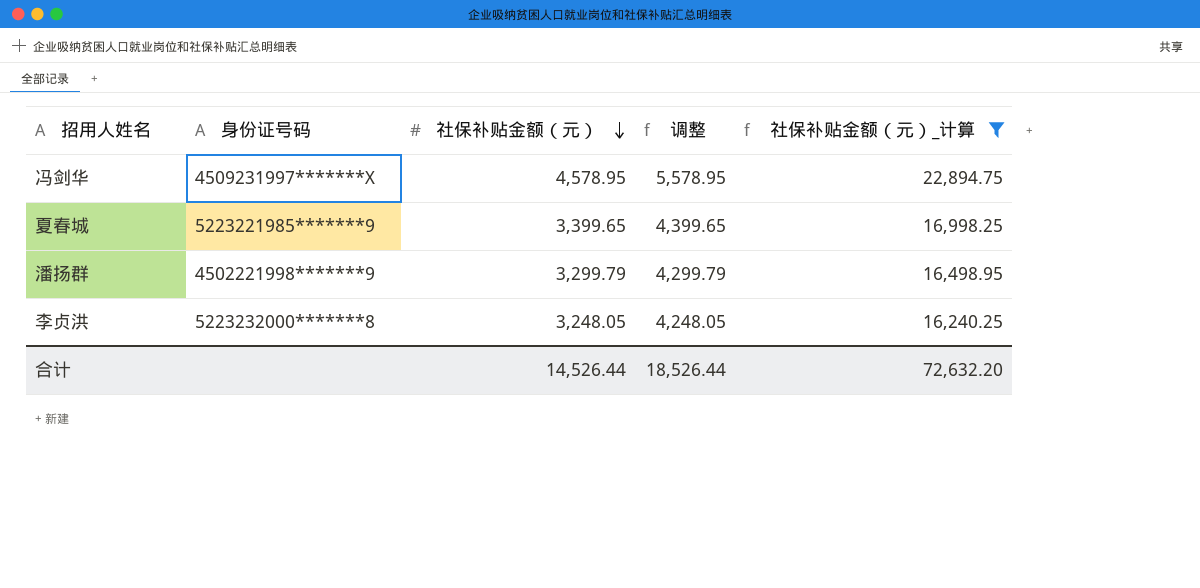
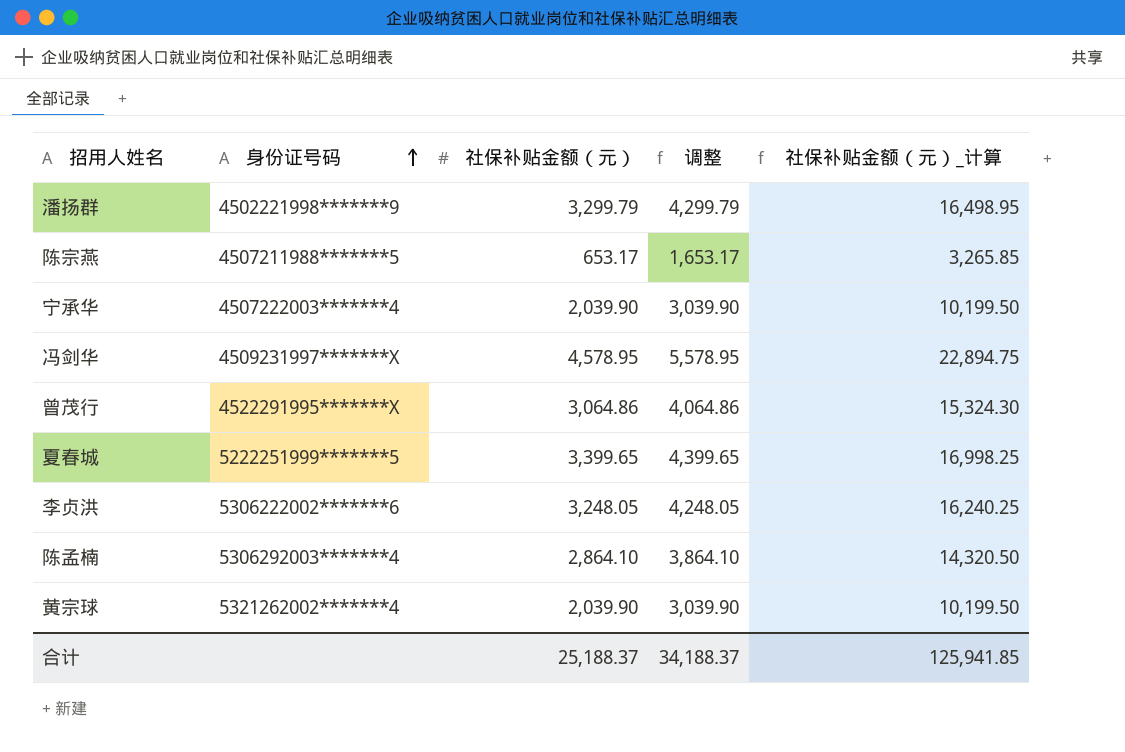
filter: 社保补贴金额（元）_计算 >= 16,240.25 -> none
row order: 社保补贴金额（元） descending -> 身份证号码 ascending
夏春城 | 身份证号码: 5223221985*******9 -> 5222251999*******5
李贞洪 | 身份证号码: 5223232000*******8 -> 5306222002*******6
合计 | 社保补贴金额（元）: 14,526.44 -> 25,188.37
合计 | 调整: 18,526.44 -> 34,188.37
合计 | 社保补贴金额（元）_计算: 72,632.20 -> 125,941.85

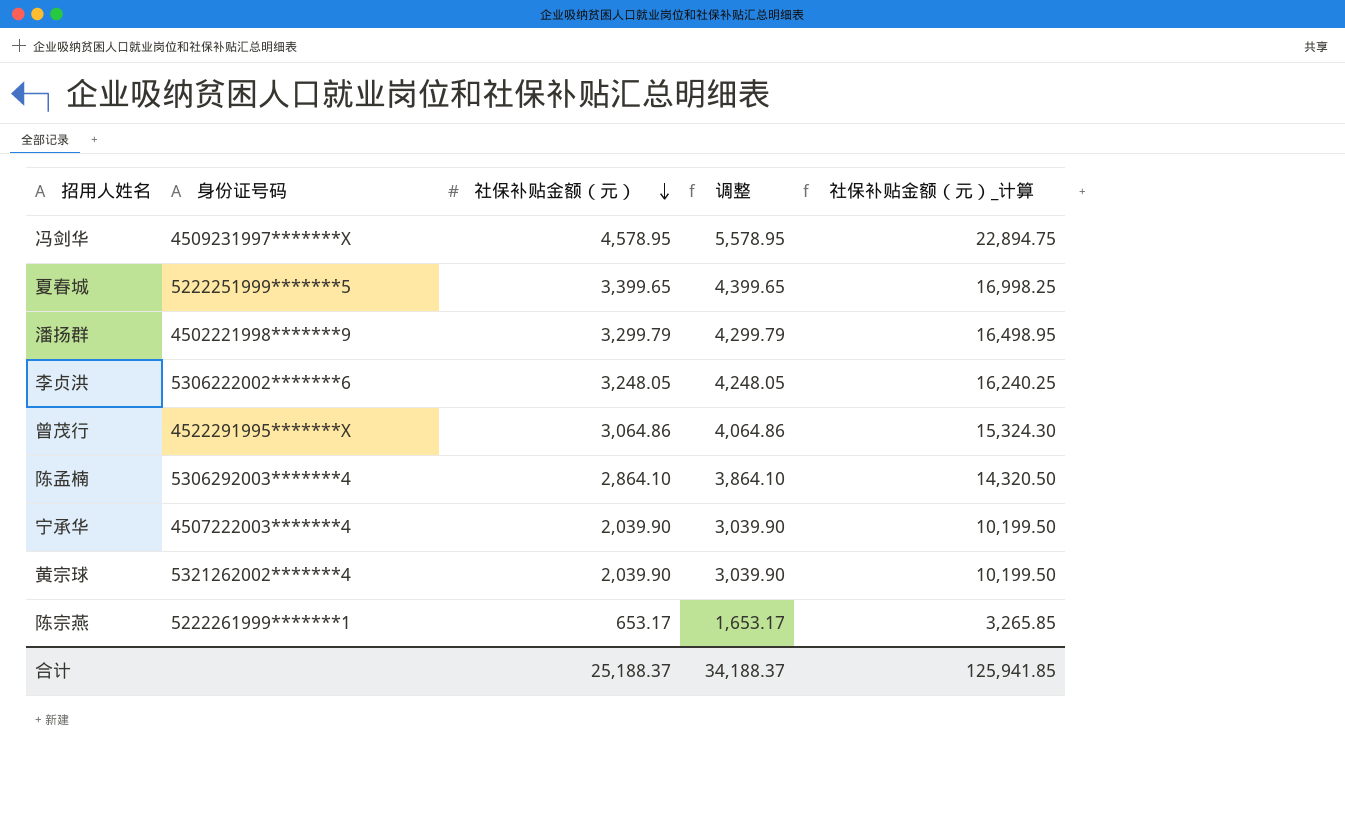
row order: 身份证号码 ascending -> 社保补贴金额（元） descending
陈宗燕 | 身份证号码: 4507211988*******5 -> 5222261999*******1

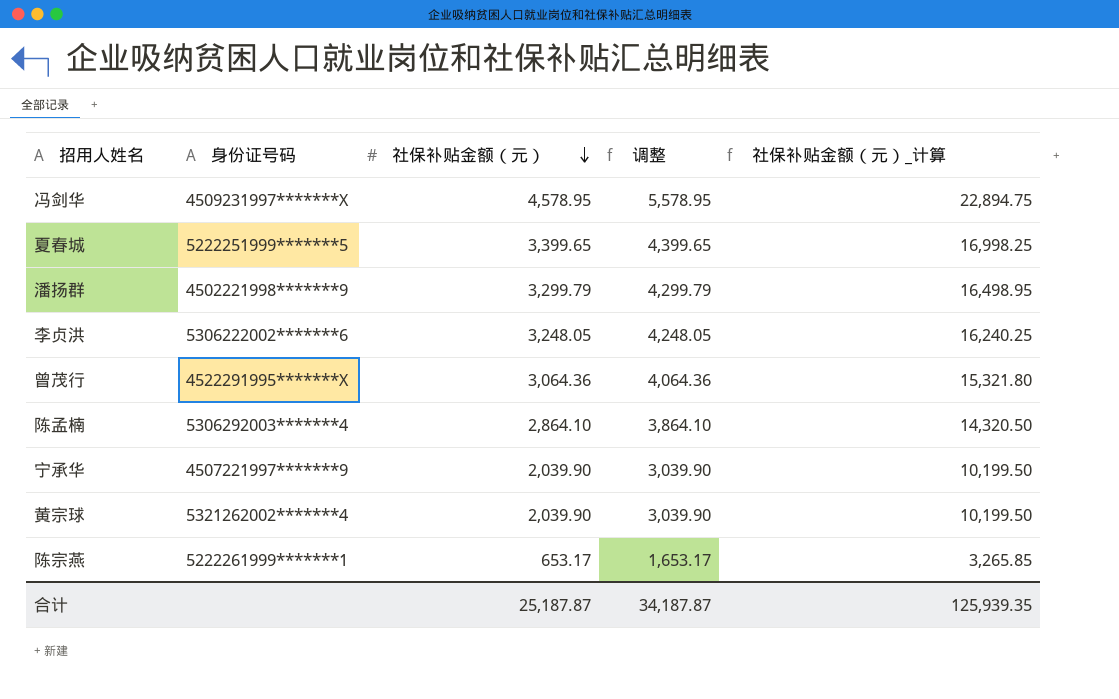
曾茂行 | 社保补贴金额（元）: 3,064.86 -> 3,064.36
曾茂行 | 调整: 4,064.86 -> 4,064.36
曾茂行 | 社保补贴金额（元）_计算: 15,324.30 -> 15,321.80
宁承华 | 身份证号码: 4507222003*******4 -> 4507221997*******9
合计 | 社保补贴金额（元）: 25,188.37 -> 25,187.87
合计 | 调整: 34,188.37 -> 34,187.87
合计 | 社保补贴金额（元）_计算: 125,941.85 -> 125,939.35

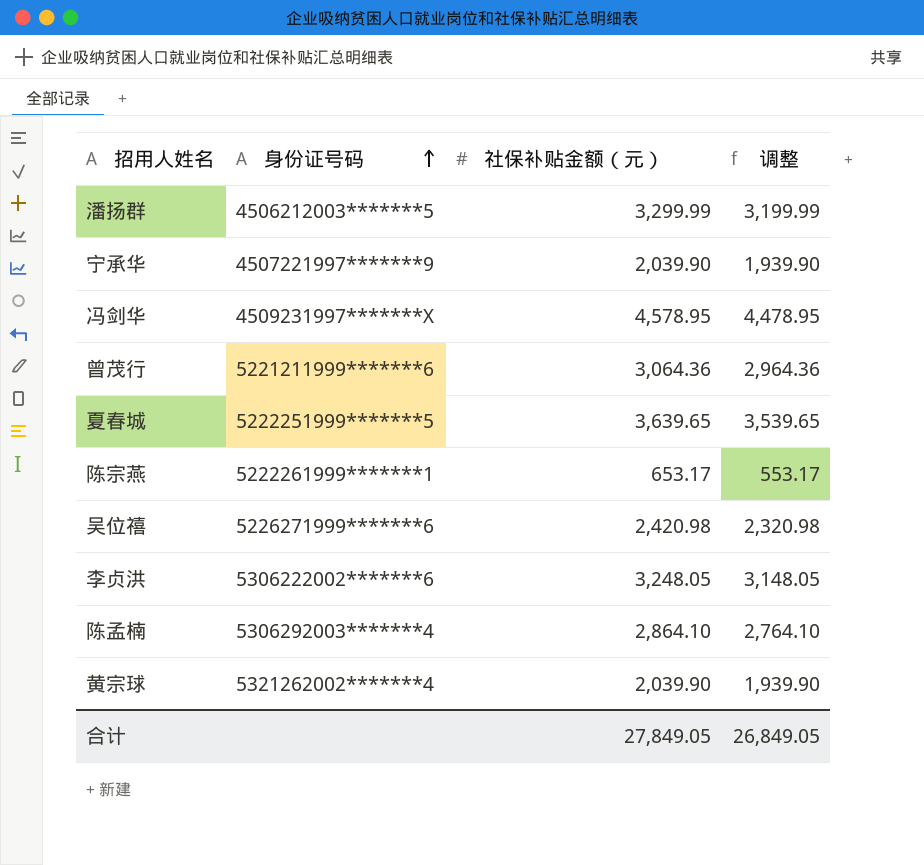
row order: 社保补贴金额（元） descending -> 身份证号码 ascending
column 社保补贴金额（元）_计算 | formula: [社保补贴金额（元）] * 5 -> none
column 调整 | formula: [社保补贴金额（元）] + 1000 -> [社保补贴金额（元）] - 100
潘扬群 | 身份证号码: 4502221998*******9 -> 4506212003*******5
潘扬群 | 社保补贴金额（元）: 3,299.79 -> 3,299.99
曾茂行 | 身份证号码: 4522291995*******X -> 5221211999*******6
夏春城 | 社保补贴金额（元）: 3,399.65 -> 3,639.65
row 吴位禧: none -> 5226271999*******6 | 2,420.98 | 2,320.98
合计 | 社保补贴金额（元）: 25,187.87 -> 27,849.05
合计 | 调整: 34,187.87 -> 26,849.05

